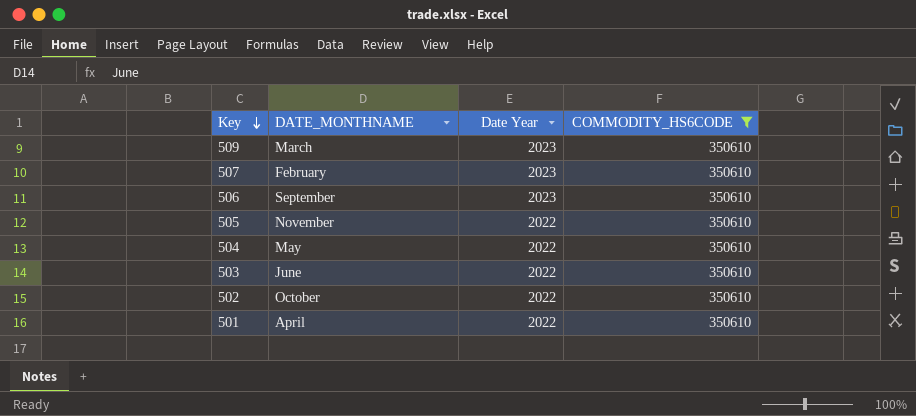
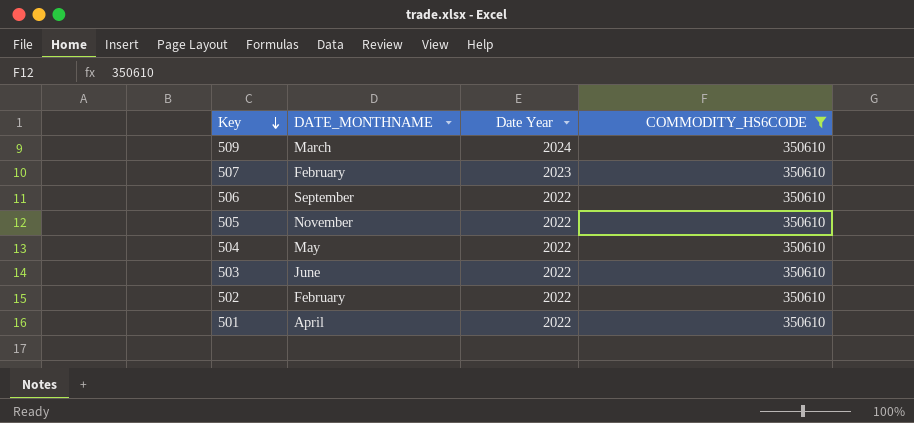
509 | Date Year: 2023 -> 2024
506 | Date Year: 2023 -> 2022
502 | DATE_MONTHNAME: October -> February

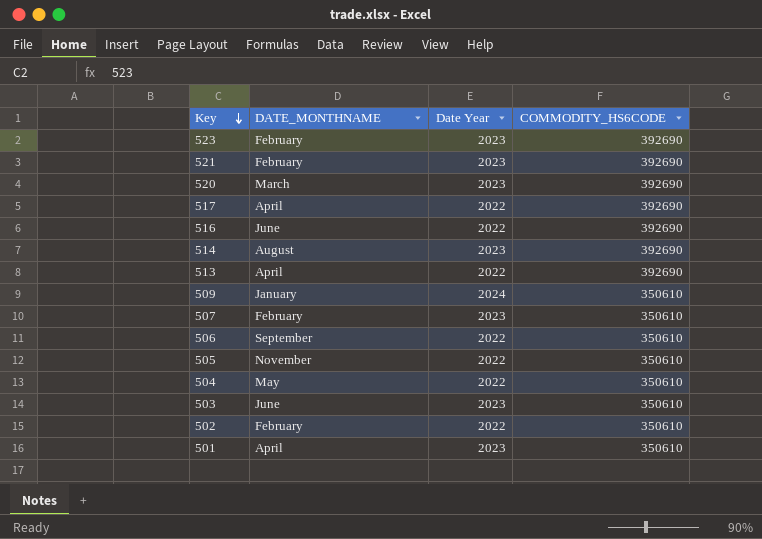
filter: COMMODITY_HS6CODE = 350610 -> none
509 | DATE_MONTHNAME: March -> January
503 | Date Year: 2022 -> 2023
501 | Date Year: 2022 -> 2023

